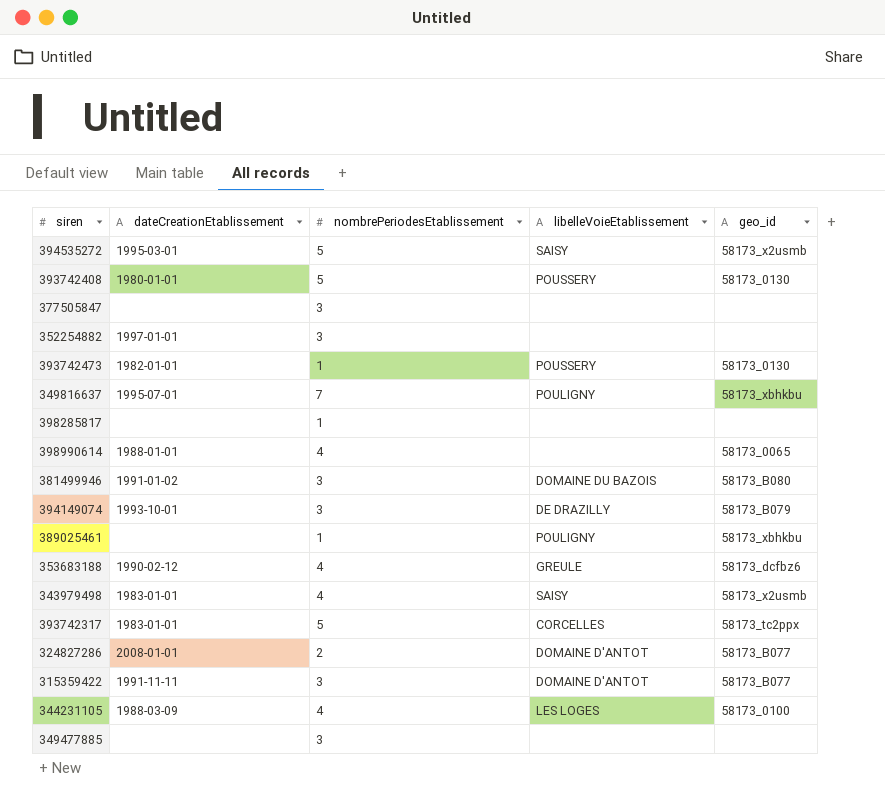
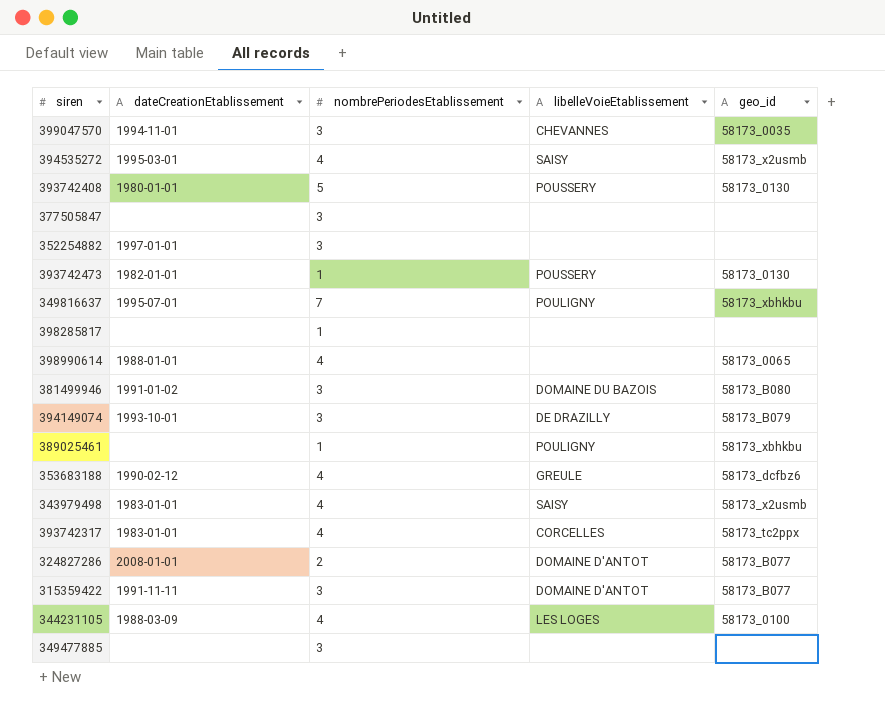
row 399047570: none -> 1994-11-01 | 3 | CHEVANNES | 58173_0035
394535272 | nombrePeriodesEtablissement: 5 -> 4
393742317 | nombrePeriodesEtablissement: 5 -> 4

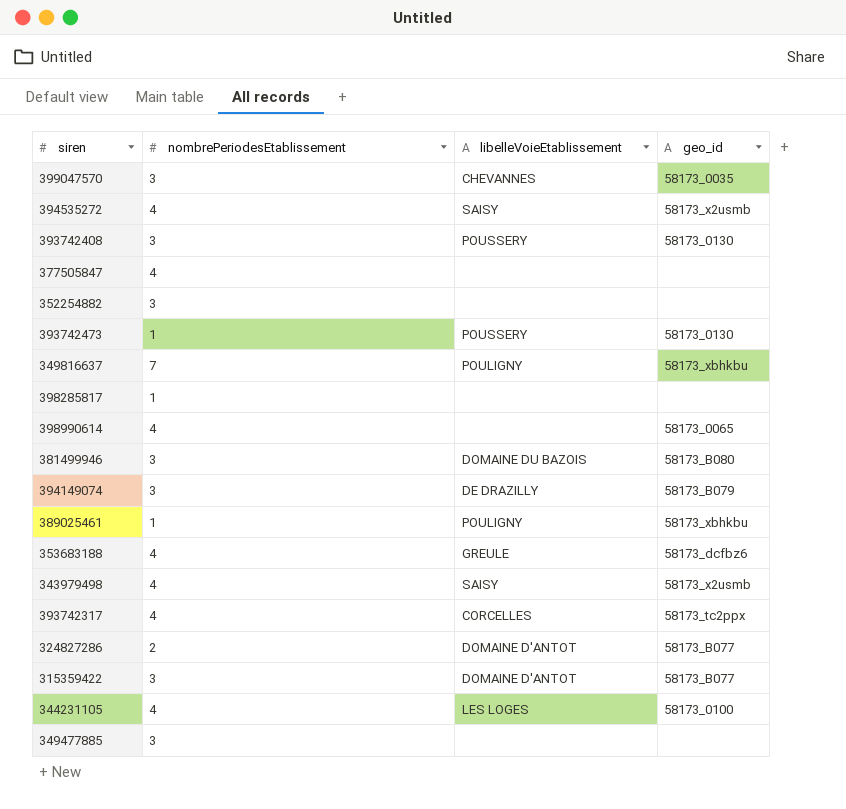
column dateCreationEtablissement | position: 2 -> none
393742408 | nombrePeriodesEtablissement: 5 -> 3
377505847 | nombrePeriodesEtablissement: 3 -> 4

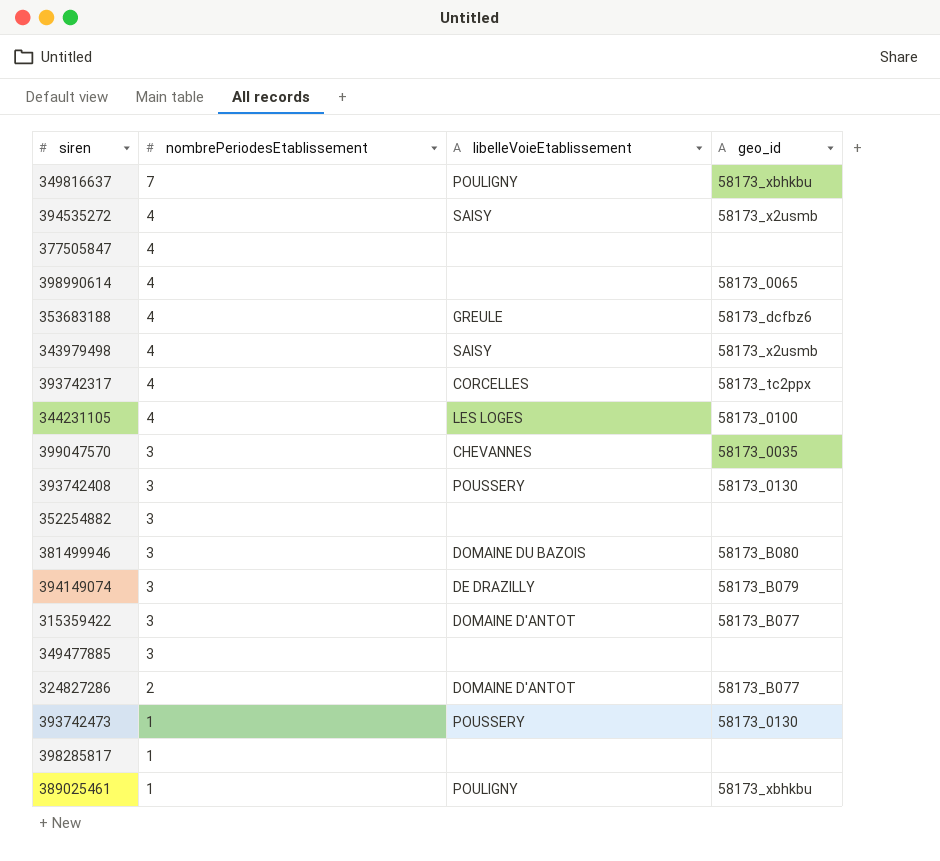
row order: none -> nombrePeriodesEtablissement descending

